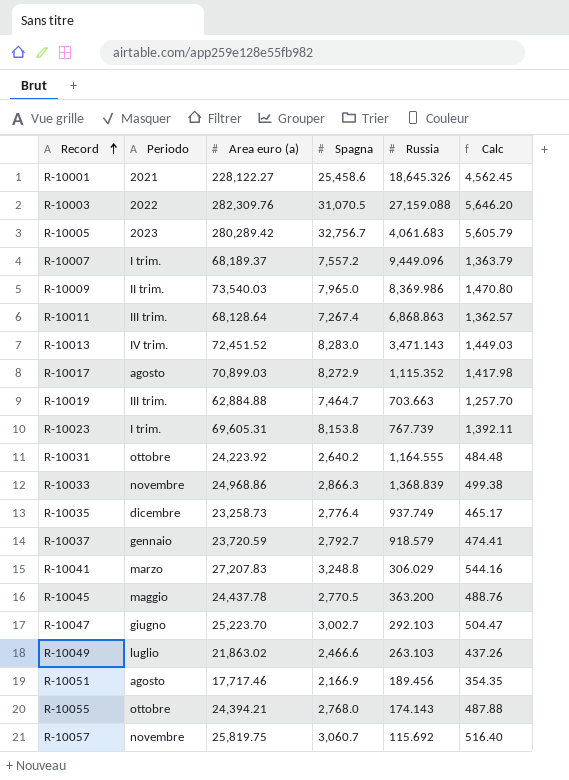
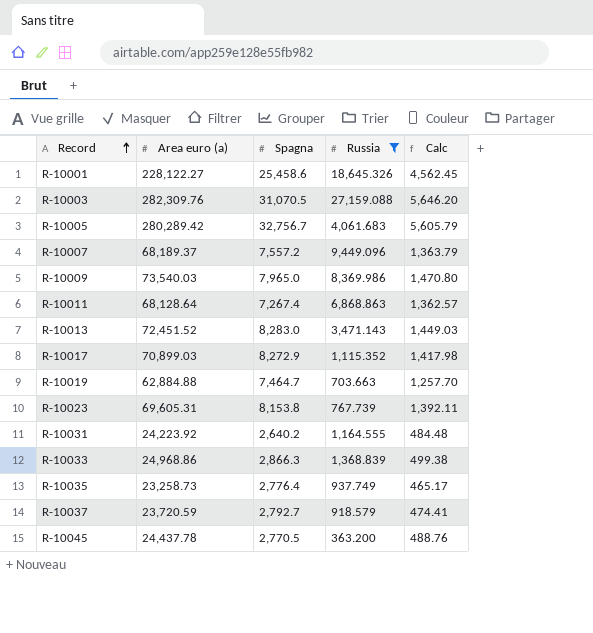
filter: none -> Russia >= 363.200
column Periodo | position: 2 -> none

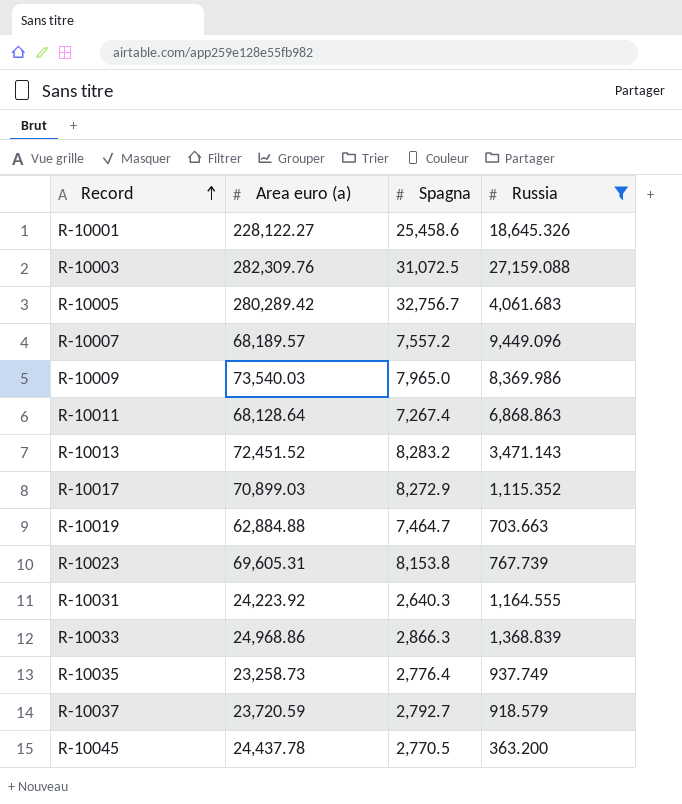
column Calc | formula: [Area euro (a)] * 0.02 -> none
R-10003 | Spagna: 31,070.5 -> 31,072.5
R-10007 | Area euro (a): 68,189.37 -> 68,189.57
R-10013 | Spagna: 8,283.0 -> 8,283.2
R-10031 | Spagna: 2,640.2 -> 2,640.3

